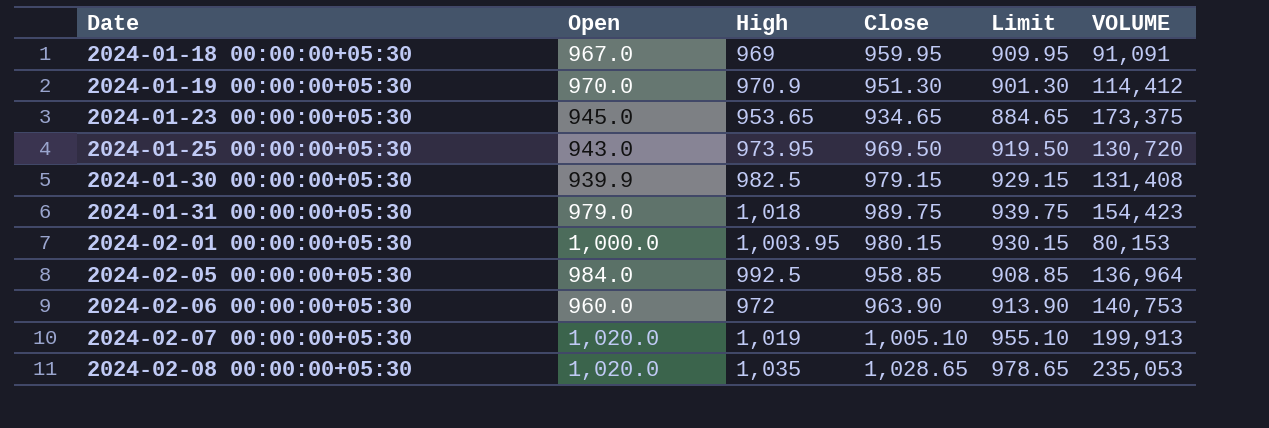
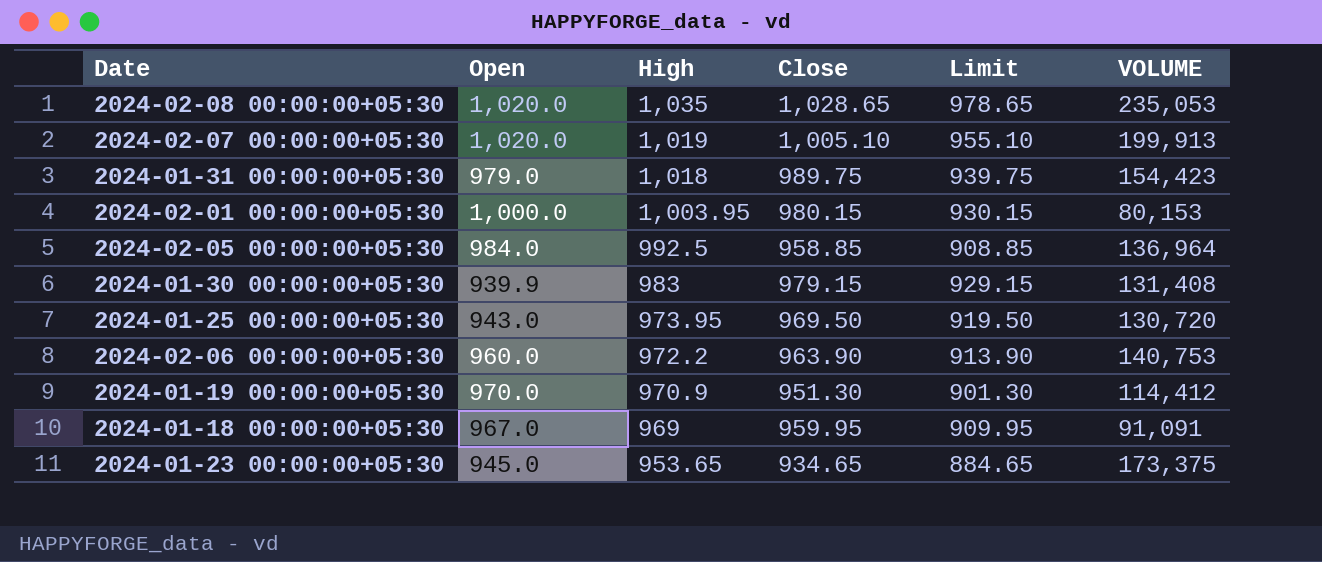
row order: Date ascending -> High descending
2024-01-30 00:00:00+05:30 | High: 982.5 -> 983
2024-02-06 00:00:00+05:30 | High: 972 -> 972.2

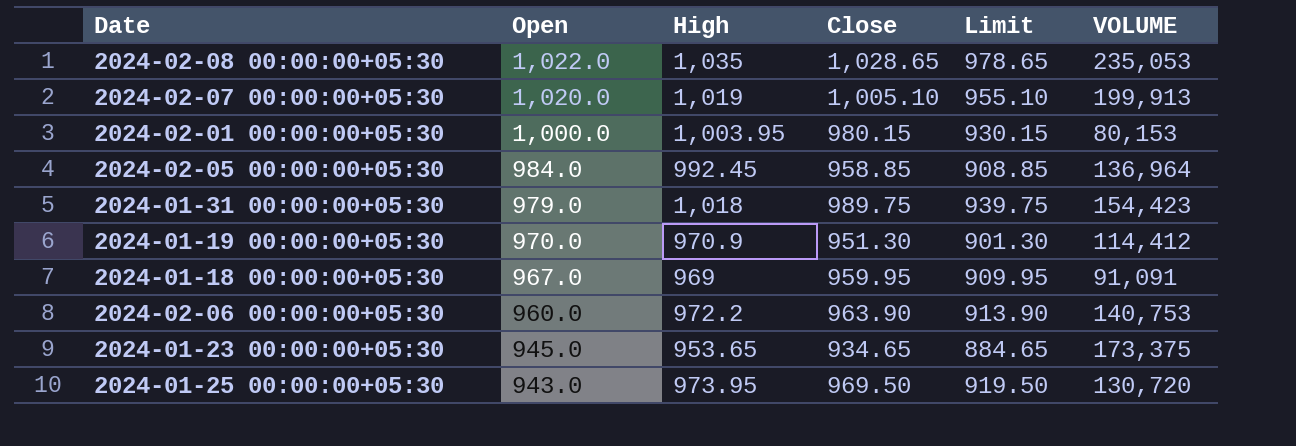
row order: High descending -> Open descending
row 2024-01-30 00:00:00+05:30: 939.9 | 983 | 979.15 | 929.15 | 131,408 -> none
2024-02-08 00:00:00+05:30 | Open: 1,020.0 -> 1,022.0
2024-02-05 00:00:00+05:30 | High: 992.5 -> 992.45

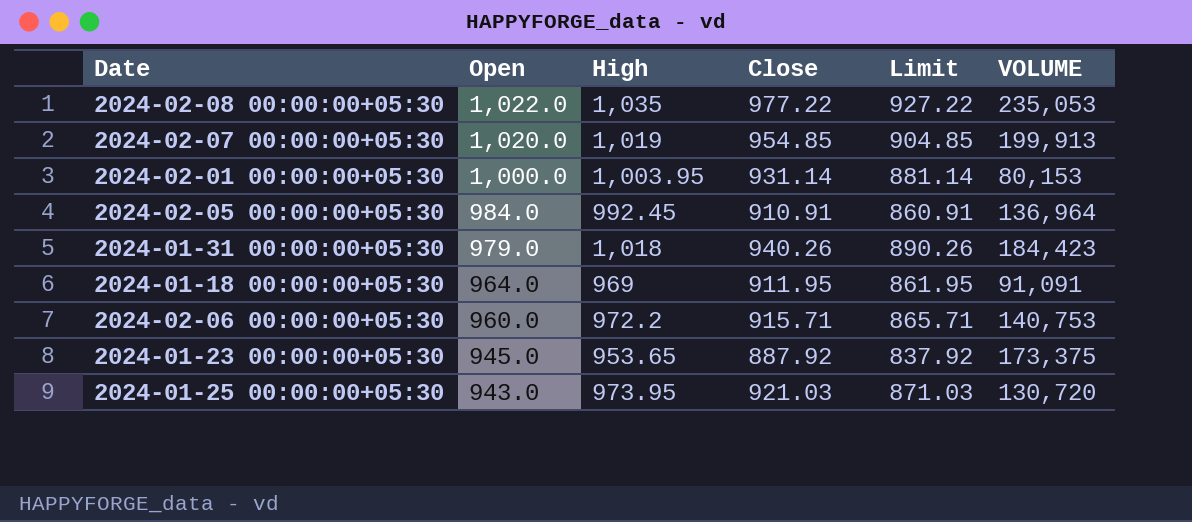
row 2024-01-19 00:00:00+05:30: 970.0 | 970.9 | 951.30 | 901.30 | 114,412 -> none
2024-02-08 00:00:00+05:30 | Close: 1,028.65 -> 977.22
2024-02-08 00:00:00+05:30 | Limit: 978.65 -> 927.22
2024-02-07 00:00:00+05:30 | Close: 1,005.10 -> 954.85
2024-02-07 00:00:00+05:30 | Limit: 955.10 -> 904.85
2024-02-01 00:00:00+05:30 | Close: 980.15 -> 931.14
2024-02-01 00:00:00+05:30 | Limit: 930.15 -> 881.14
2024-02-05 00:00:00+05:30 | Close: 958.85 -> 910.91
2024-02-05 00:00:00+05:30 | Limit: 908.85 -> 860.91
2024-01-31 00:00:00+05:30 | Close: 989.75 -> 940.26
2024-01-31 00:00:00+05:30 | Limit: 939.75 -> 890.26
2024-01-31 00:00:00+05:30 | VOLUME: 154,423 -> 184,423
2024-01-18 00:00:00+05:30 | Open: 967.0 -> 964.0
2024-01-18 00:00:00+05:30 | Close: 959.95 -> 911.95
2024-01-18 00:00:00+05:30 | Limit: 909.95 -> 861.95
2024-02-06 00:00:00+05:30 | Close: 963.90 -> 915.71
2024-02-06 00:00:00+05:30 | Limit: 913.90 -> 865.71
2024-01-23 00:00:00+05:30 | Close: 934.65 -> 887.92
2024-01-23 00:00:00+05:30 | Limit: 884.65 -> 837.92
2024-01-25 00:00:00+05:30 | Close: 969.50 -> 921.03
2024-01-25 00:00:00+05:30 | Limit: 919.50 -> 871.03

